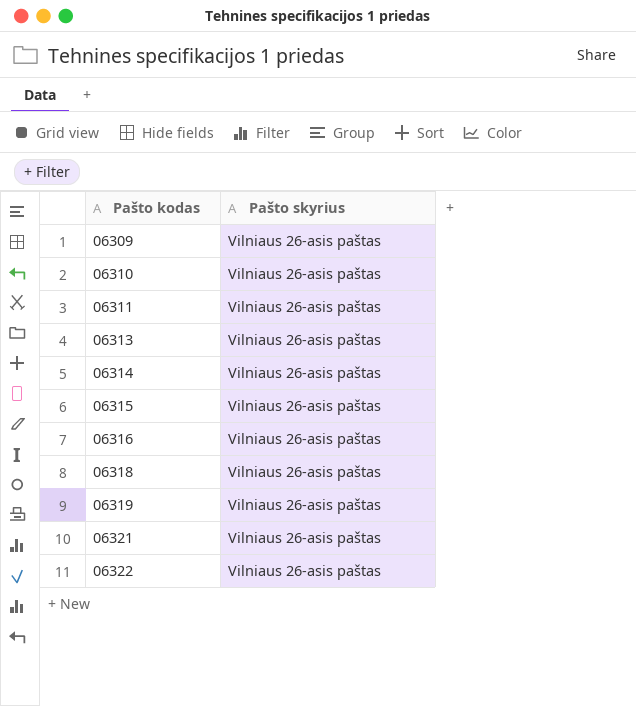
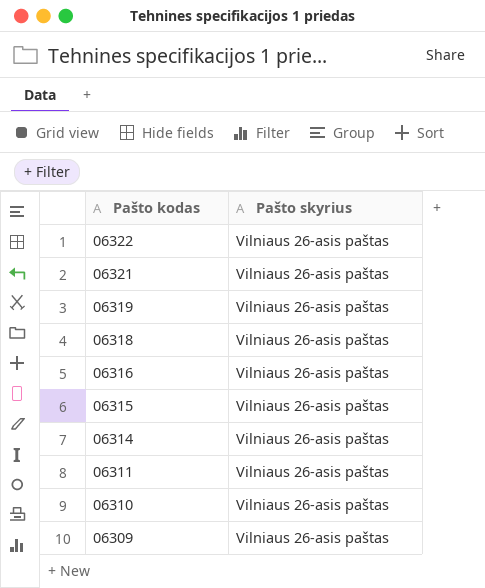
row order: Pašto kodas ascending -> Pašto kodas descending
row 06313: Vilniaus 26-asis paštas -> none

